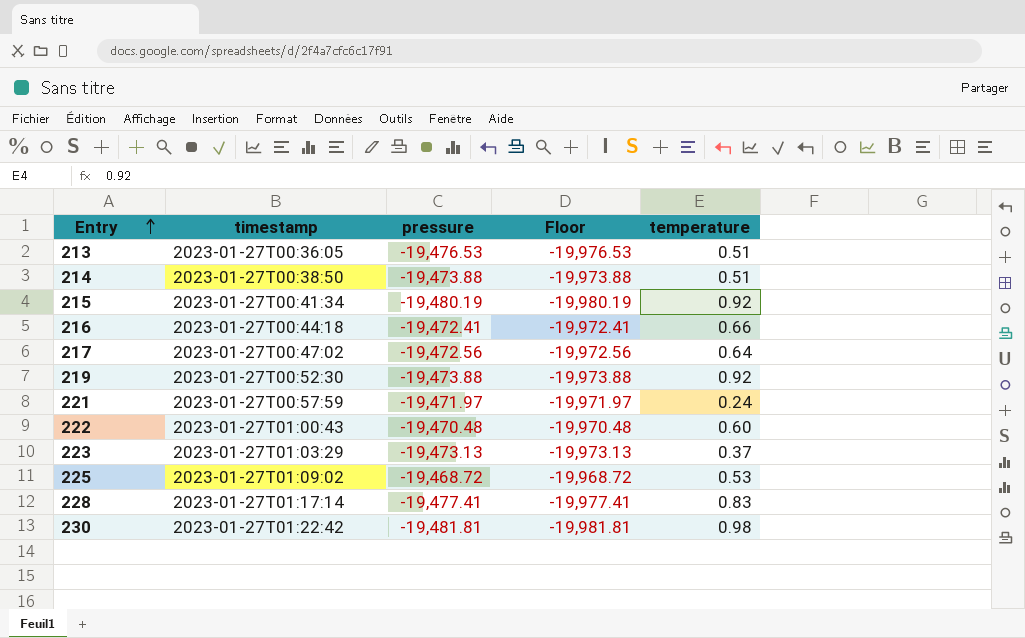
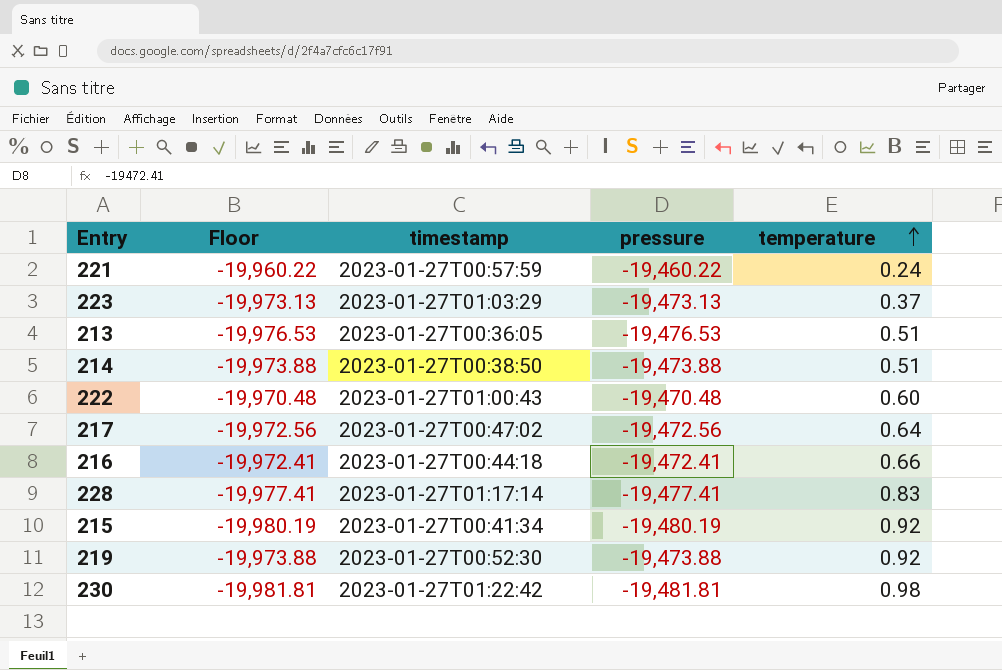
row order: Entry ascending -> temperature ascending
column Floor | position: 4 -> 2
row 225: 2023-01-27T01:09:02 | -19,468.72 | -19,968.72 | 0.53 -> none
221 | Floor: -19,971.97 -> -19,960.22
221 | pressure: -19,471.97 -> -19,460.22

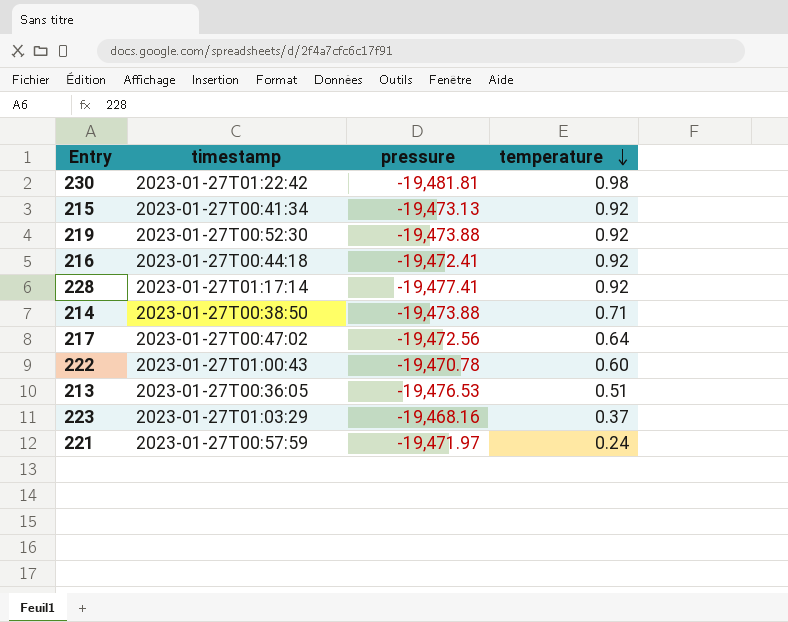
row order: temperature ascending -> temperature descending
column Floor | formula: [pressure] - 500 -> none
215 | pressure: -19,480.19 -> -19,473.13
216 | temperature: 0.66 -> 0.92
228 | temperature: 0.83 -> 0.92
214 | temperature: 0.51 -> 0.71
222 | pressure: -19,470.48 -> -19,470.78
223 | pressure: -19,473.13 -> -19,468.16
221 | pressure: -19,460.22 -> -19,471.97

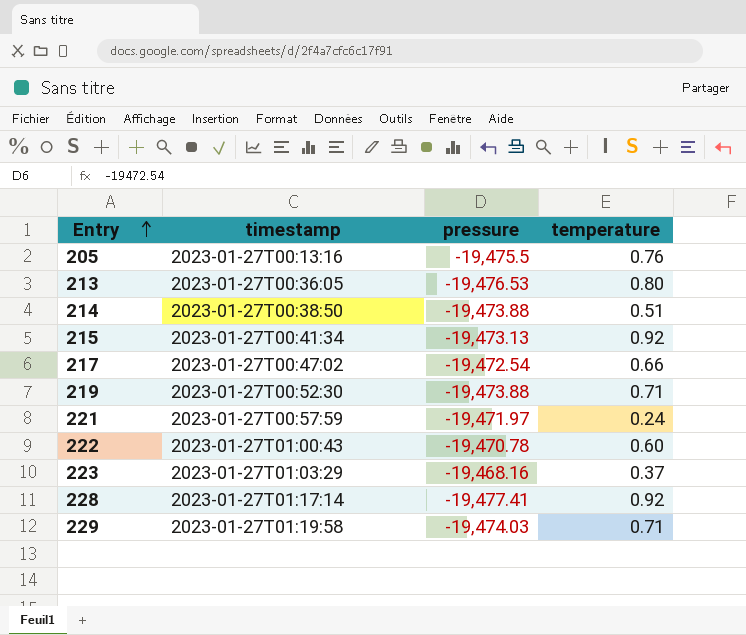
row order: temperature descending -> Entry ascending
row 230: 2023-01-27T01:22:42 | -19,481.81 | 0.98 -> none
row 216: 2023-01-27T00:44:18 | -19,472.41 | 0.92 -> none
row 205: none -> 2023-01-27T00:13:16 | -19,475.5 | 0.76
213 | temperature: 0.51 -> 0.80
214 | temperature: 0.71 -> 0.51
217 | pressure: -19,472.56 -> -19,472.54
217 | temperature: 0.64 -> 0.66
219 | temperature: 0.92 -> 0.71
row 229: none -> 2023-01-27T01:19:58 | -19,474.03 | 0.71

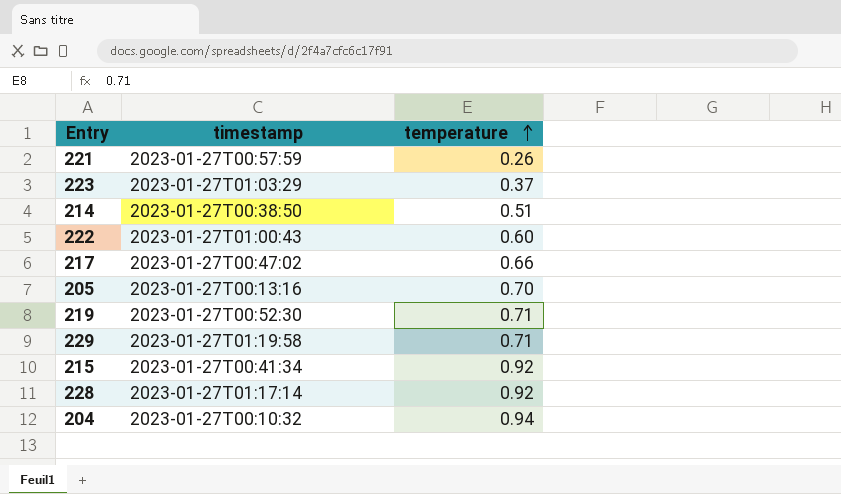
row order: Entry ascending -> temperature ascending
column pressure | position: 3 -> none
row 213: 2023-01-27T00:36:05 | -19,476.53 | 0.80 -> none
221 | temperature: 0.24 -> 0.26
205 | temperature: 0.76 -> 0.70
row 204: none -> 2023-01-27T00:10:32 | 0.94

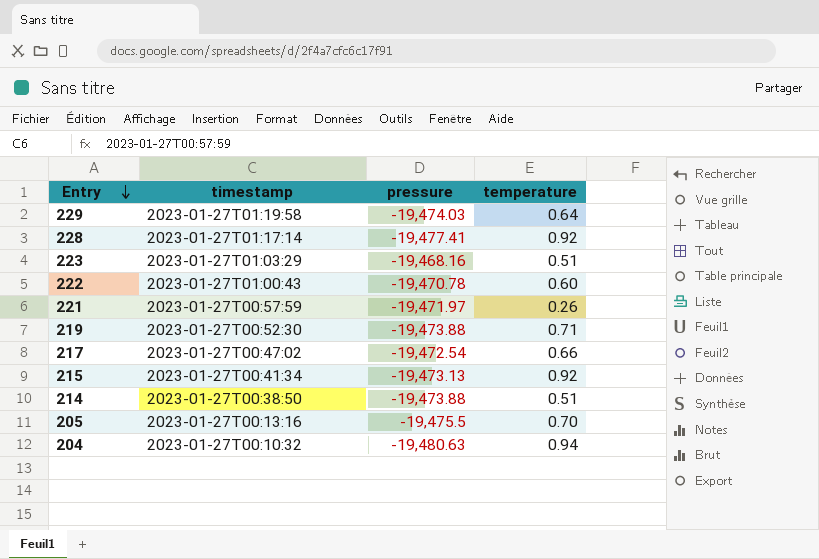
row order: temperature ascending -> Entry descending
column pressure | position: none -> 3
229 | temperature: 0.71 -> 0.64
223 | temperature: 0.37 -> 0.51

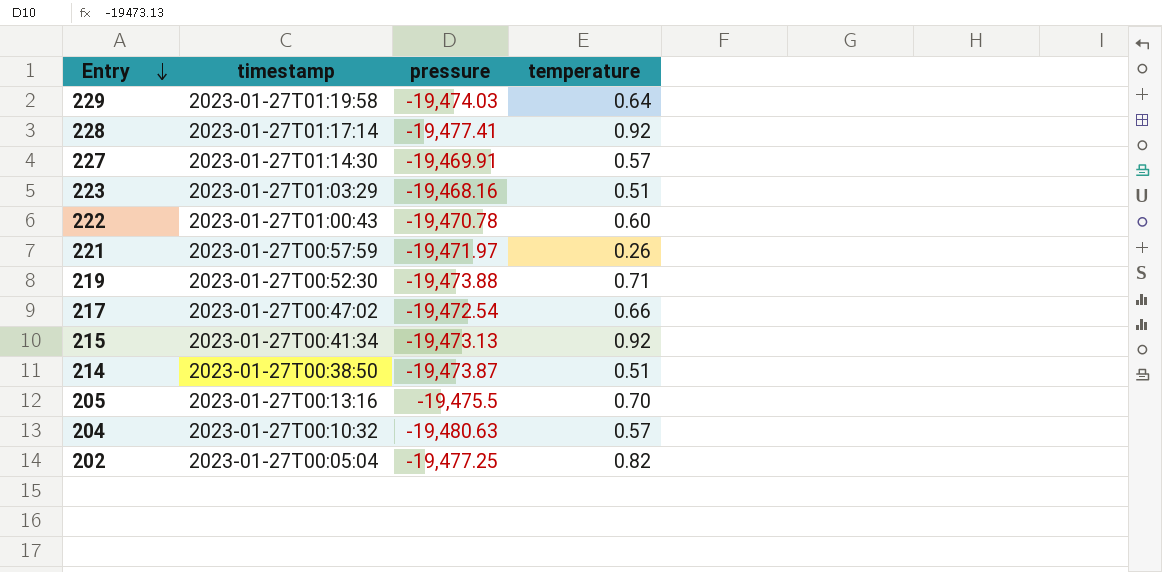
row 227: none -> 2023-01-27T01:14:30 | -19,469.91 | 0.57
214 | pressure: -19,473.88 -> -19,473.87
204 | temperature: 0.94 -> 0.57
row 202: none -> 2023-01-27T00:05:04 | -19,477.25 | 0.82

